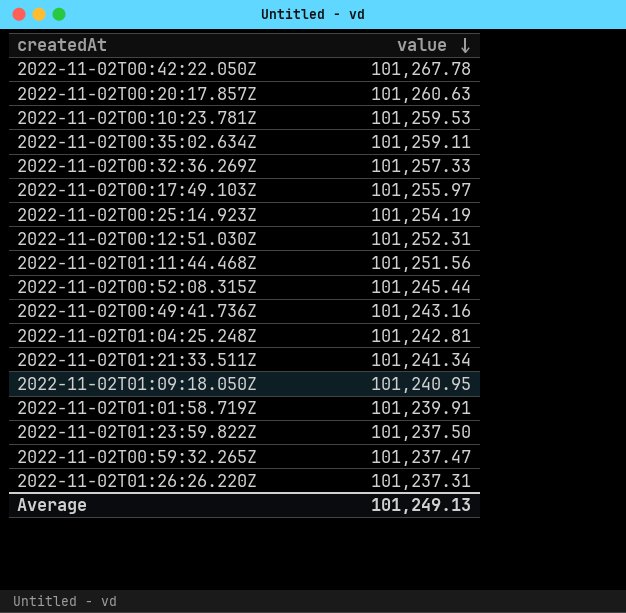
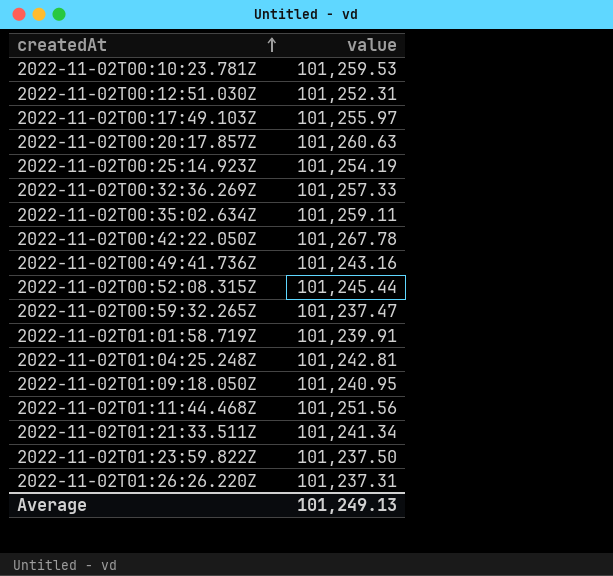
row order: value descending -> createdAt ascending

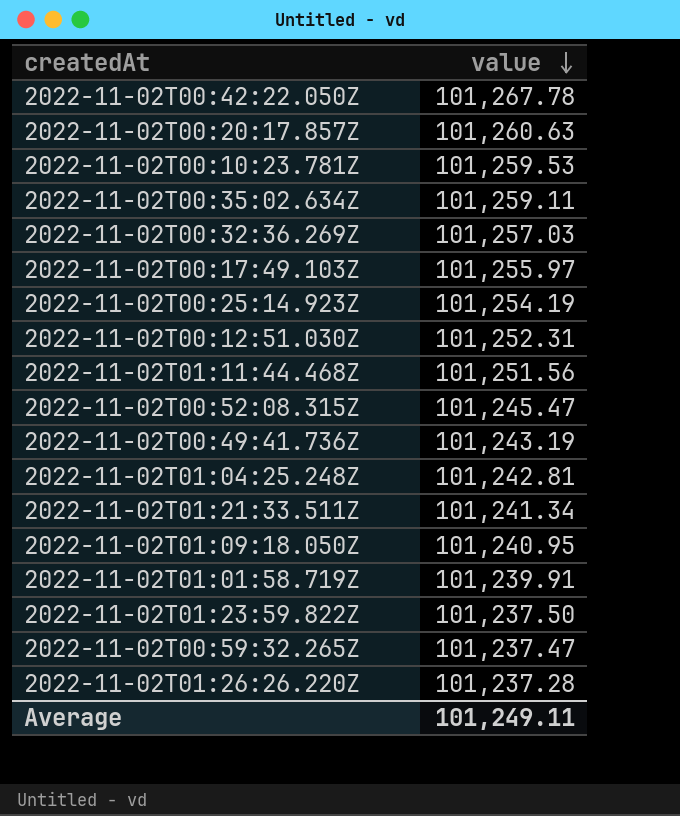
row order: createdAt ascending -> value descending
2022-11-02T00:32:36.269Z | value: 101,257.33 -> 101,257.03
2022-11-02T00:52:08.315Z | value: 101,245.44 -> 101,245.47
2022-11-02T00:49:41.736Z | value: 101,243.16 -> 101,243.19
2022-11-02T01:26:26.220Z | value: 101,237.31 -> 101,237.28
Average | value: 101,249.13 -> 101,249.11

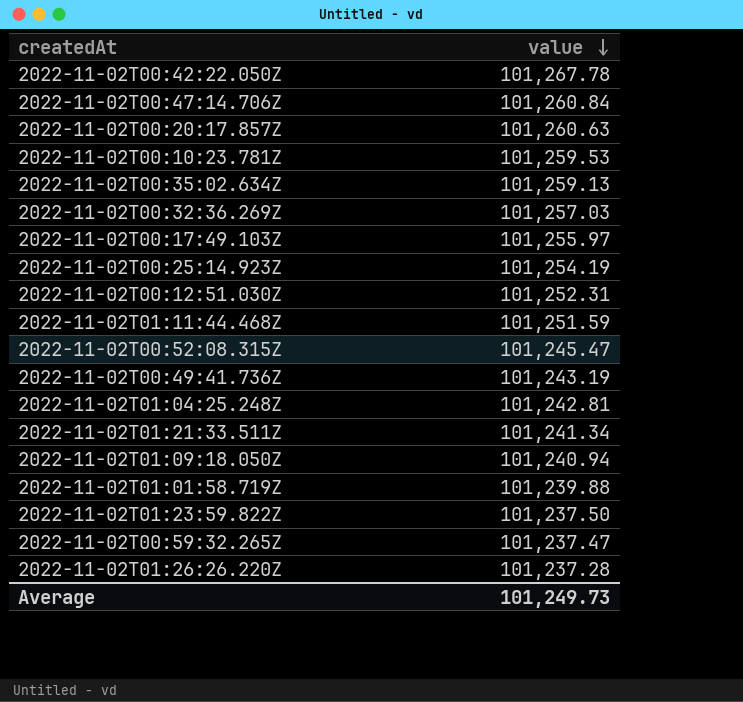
row 2022-11-02T00:47:14.706Z: none -> 101,260.84
2022-11-02T00:35:02.634Z | value: 101,259.11 -> 101,259.13
2022-11-02T01:11:44.468Z | value: 101,251.56 -> 101,251.59
2022-11-02T01:09:18.050Z | value: 101,240.95 -> 101,240.94
2022-11-02T01:01:58.719Z | value: 101,239.91 -> 101,239.88
Average | value: 101,249.11 -> 101,249.73

